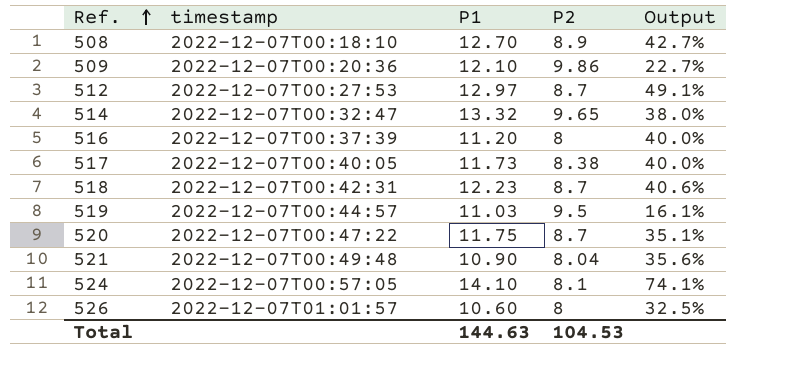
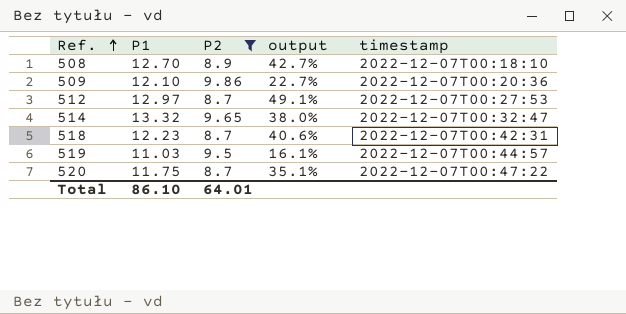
filter: none -> P2 >= 8.7
column name: Output -> output
column timestamp | position: 2 -> 5
Total | P1: 144.63 -> 86.10
Total | P2: 104.53 -> 64.01

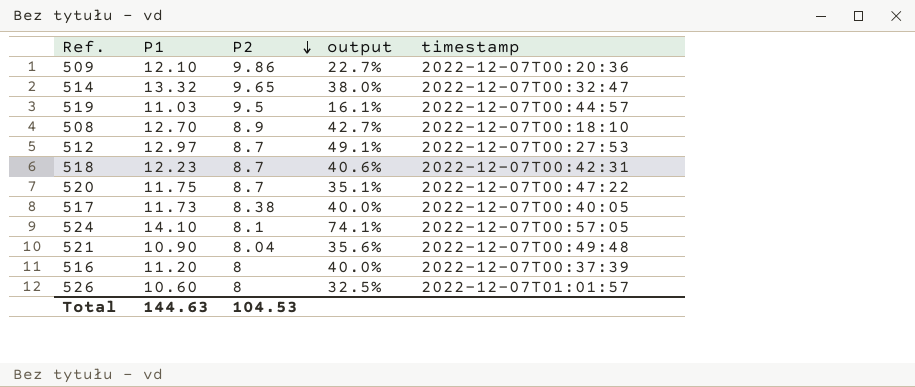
filter: P2 >= 8.7 -> none
row order: Ref. ascending -> P2 descending
Total | P1: 86.10 -> 144.63
Total | P2: 64.01 -> 104.53

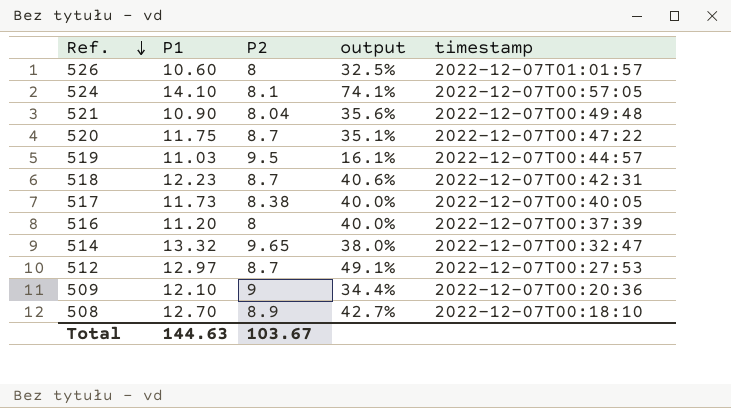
row order: P2 descending -> Ref. descending
509 | P2: 9.86 -> 9
509 | output: 22.7% -> 34.4%
Total | P2: 104.53 -> 103.67

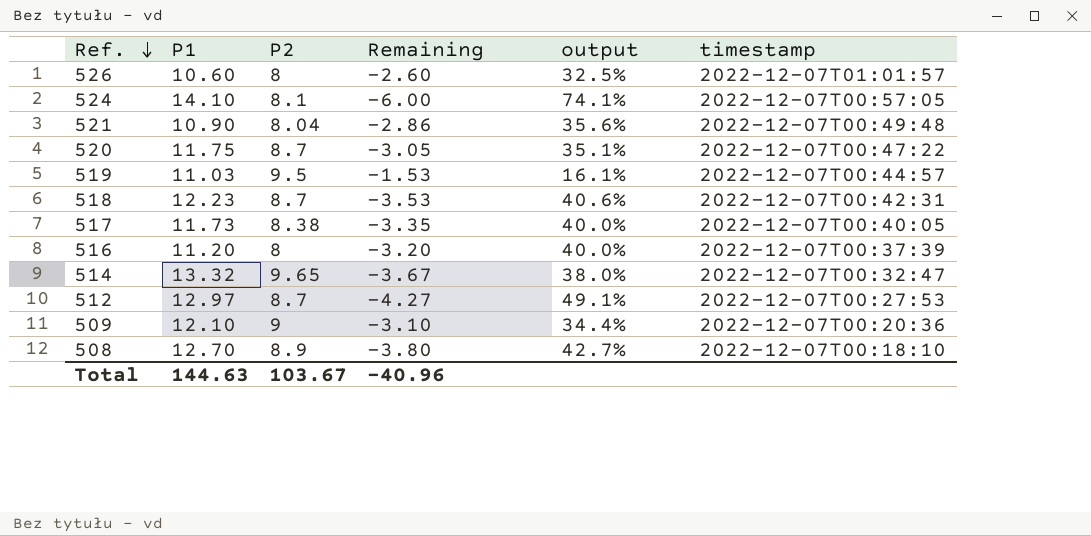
column Remaining | formula: none -> [P2] - [P1]

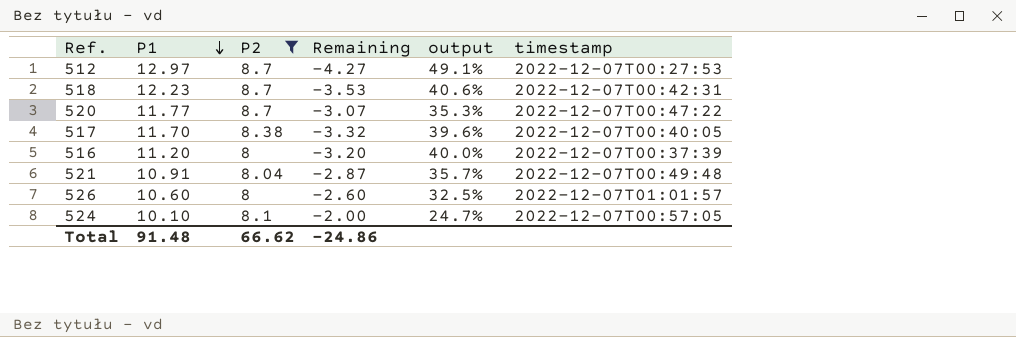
filter: none -> P2 <= 8.7
row order: Ref. descending -> P1 descending
520 | P1: 11.75 -> 11.77
520 | Remaining: -3.05 -> -3.07
520 | output: 35.1% -> 35.3%
517 | P1: 11.73 -> 11.70
517 | Remaining: -3.35 -> -3.32
517 | output: 40.0% -> 39.6%
521 | P1: 10.90 -> 10.91
521 | Remaining: -2.86 -> -2.87
521 | output: 35.6% -> 35.7%
524 | P1: 14.10 -> 10.10
524 | Remaining: -6.00 -> -2.00
524 | output: 74.1% -> 24.7%
Total | P1: 144.63 -> 91.48
Total | P2: 103.67 -> 66.62
Total | Remaining: -40.96 -> -24.86

